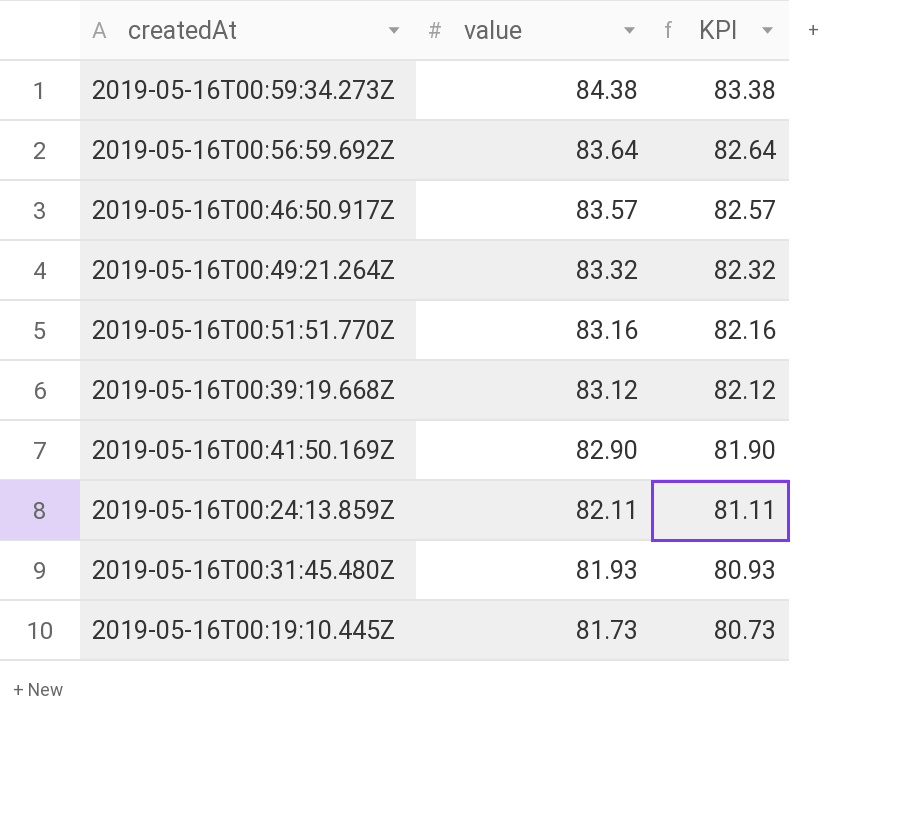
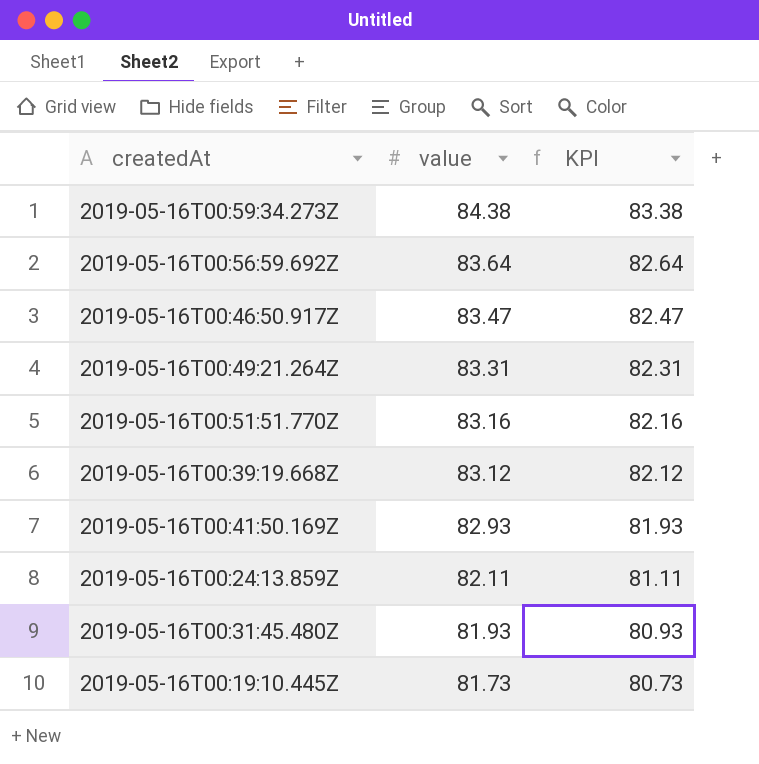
2019-05-16T00:46:50.917Z | value: 83.57 -> 83.47
2019-05-16T00:46:50.917Z | KPI: 82.57 -> 82.47
2019-05-16T00:49:21.264Z | value: 83.32 -> 83.31
2019-05-16T00:49:21.264Z | KPI: 82.32 -> 82.31
2019-05-16T00:41:50.169Z | value: 82.90 -> 82.93
2019-05-16T00:41:50.169Z | KPI: 81.90 -> 81.93

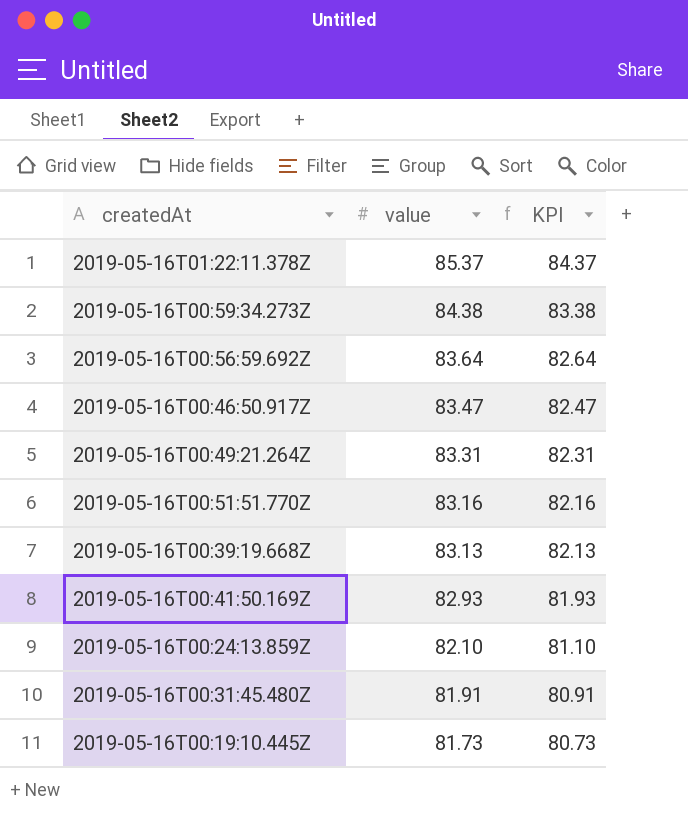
row 2019-05-16T01:22:11.378Z: none -> 85.37 | 84.37
2019-05-16T00:39:19.668Z | value: 83.12 -> 83.13
2019-05-16T00:39:19.668Z | KPI: 82.12 -> 82.13
2019-05-16T00:24:13.859Z | value: 82.11 -> 82.10
2019-05-16T00:24:13.859Z | KPI: 81.11 -> 81.10
2019-05-16T00:31:45.480Z | value: 81.93 -> 81.91
2019-05-16T00:31:45.480Z | KPI: 80.93 -> 80.91

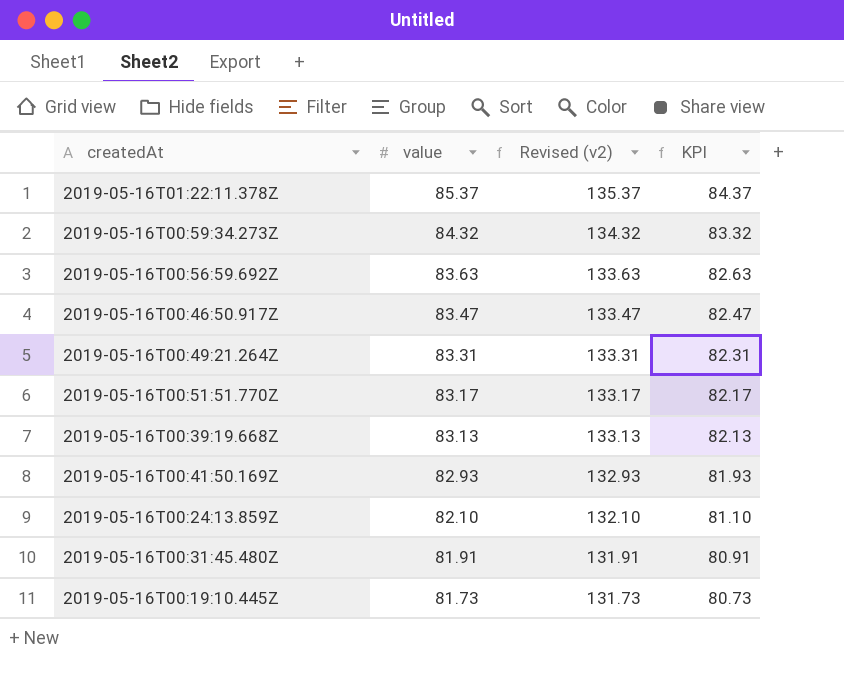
column Revised (v2) | formula: none -> [value] + 50
2019-05-16T00:59:34.273Z | value: 84.38 -> 84.32
2019-05-16T00:59:34.273Z | KPI: 83.38 -> 83.32
2019-05-16T00:56:59.692Z | value: 83.64 -> 83.63
2019-05-16T00:56:59.692Z | KPI: 82.64 -> 82.63
2019-05-16T00:51:51.770Z | value: 83.16 -> 83.17
2019-05-16T00:51:51.770Z | KPI: 82.16 -> 82.17

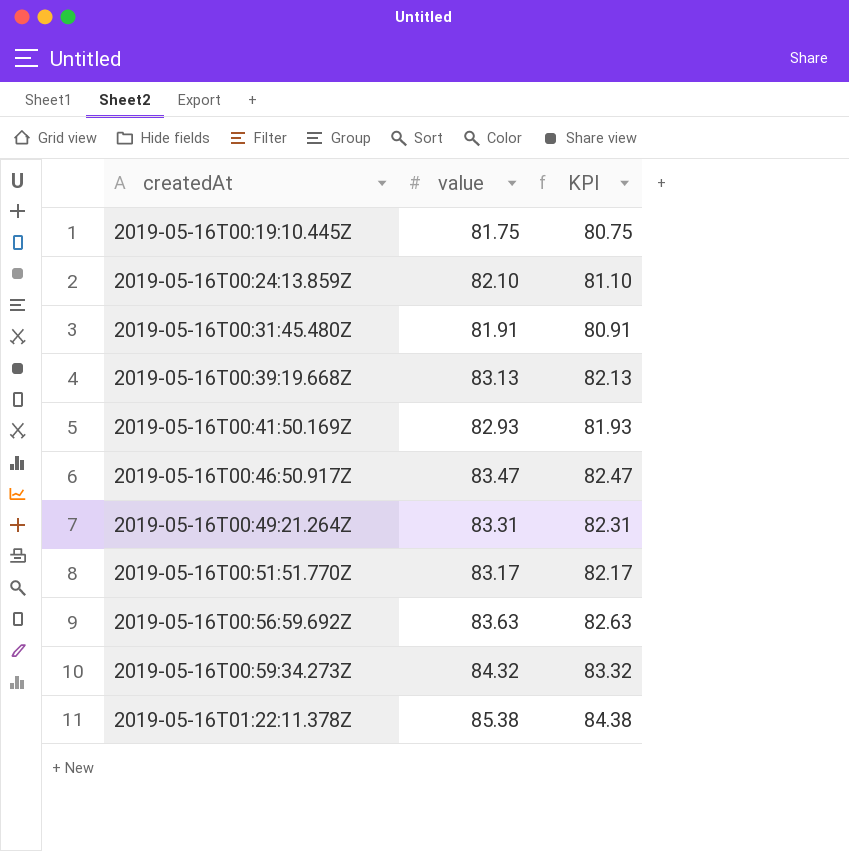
row order: value descending -> createdAt ascending
column Revised (v2) | formula: [value] + 50 -> none
2019-05-16T00:19:10.445Z | value: 81.73 -> 81.75
2019-05-16T00:19:10.445Z | KPI: 80.73 -> 80.75
2019-05-16T01:22:11.378Z | value: 85.37 -> 85.38
2019-05-16T01:22:11.378Z | KPI: 84.37 -> 84.38

